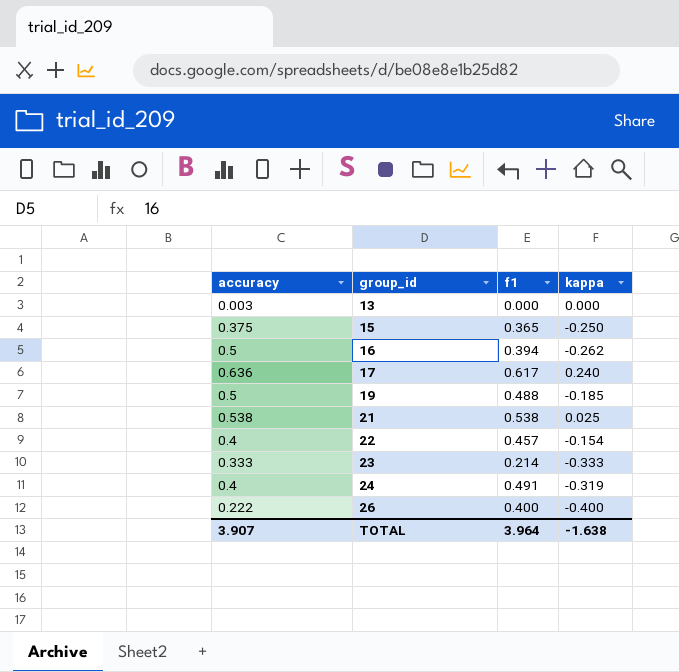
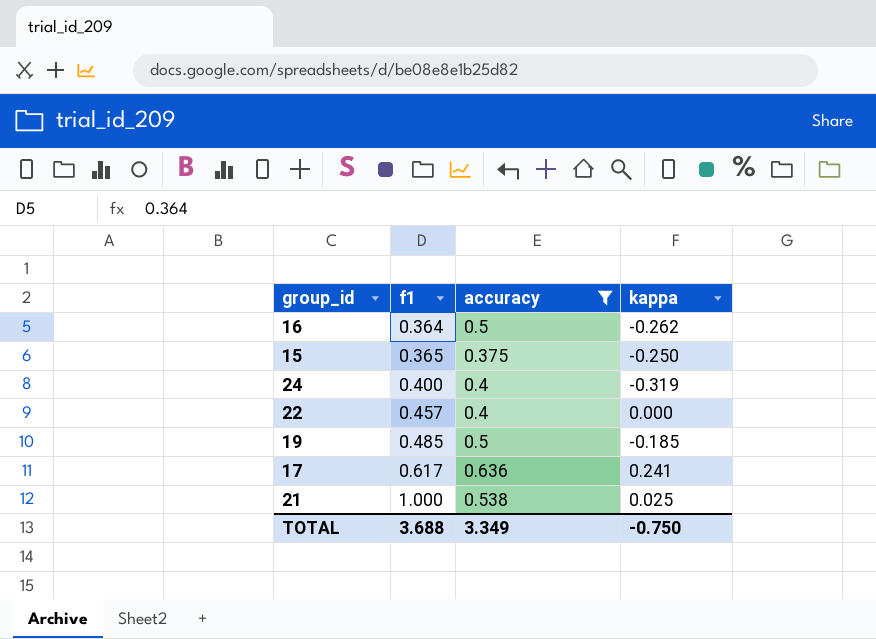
filter: none -> accuracy >= 0.375
row order: group_id ascending -> f1 ascending
column accuracy | position: 1 -> 3
16 | f1: 0.394 -> 0.364
24 | f1: 0.491 -> 0.400
22 | kappa: -0.154 -> 0.000
19 | f1: 0.488 -> 0.485
17 | kappa: 0.240 -> 0.241
21 | f1: 0.538 -> 1.000
TOTAL | f1: 3.964 -> 3.688
TOTAL | accuracy: 3.907 -> 3.349
TOTAL | kappa: -1.638 -> -0.750

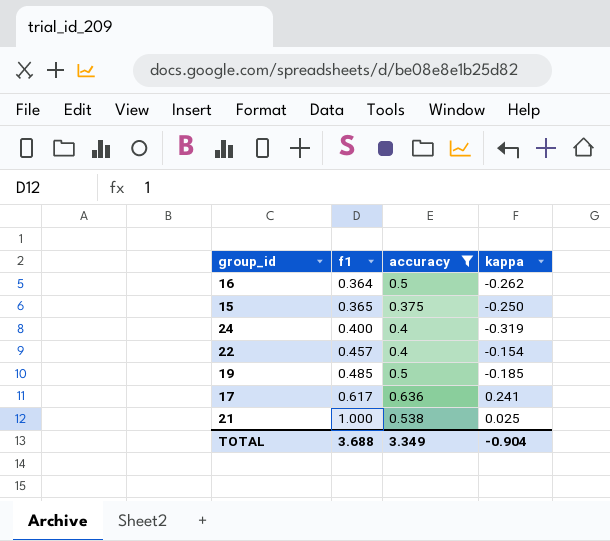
22 | kappa: 0.000 -> -0.154
TOTAL | kappa: -0.750 -> -0.904

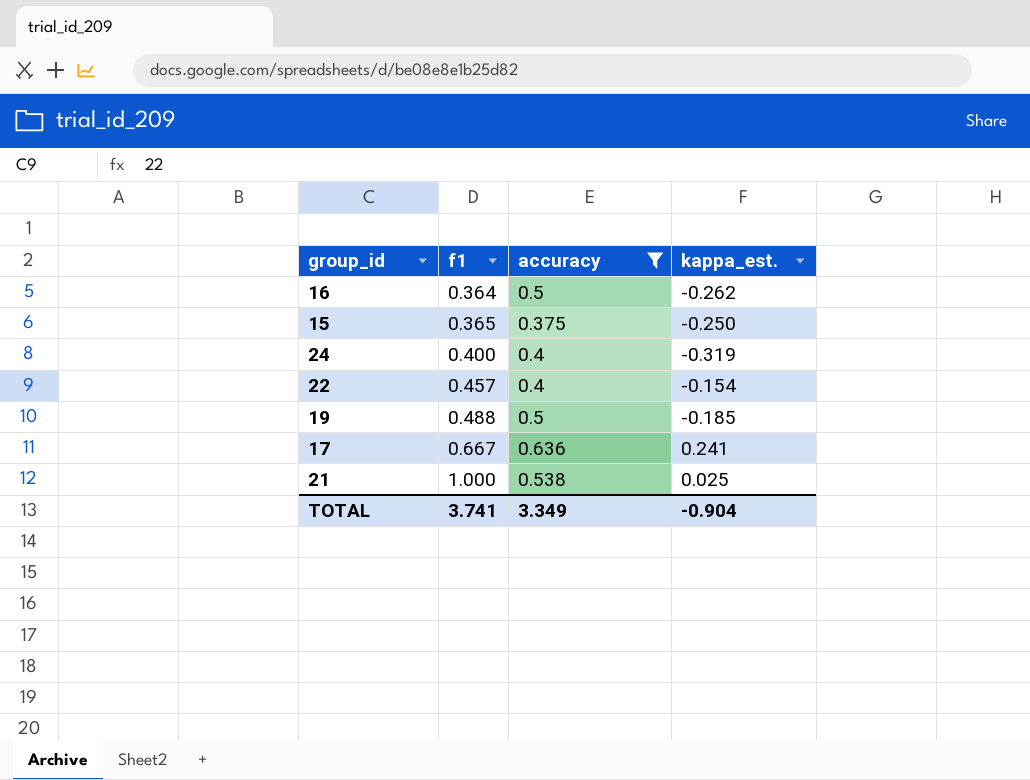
column name: kappa -> kappa_est.
19 | f1: 0.485 -> 0.488
17 | f1: 0.617 -> 0.667
TOTAL | f1: 3.688 -> 3.741

